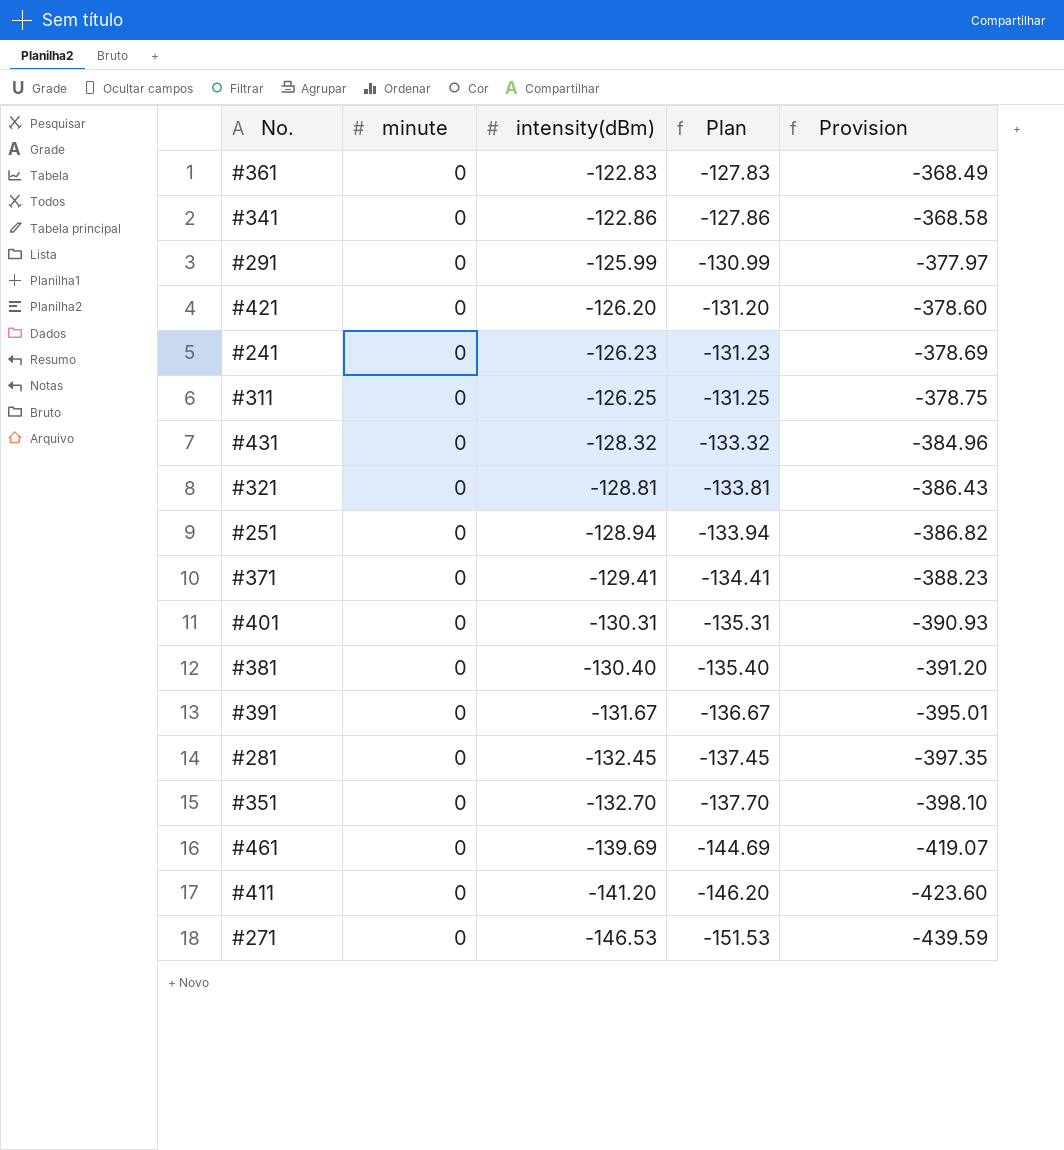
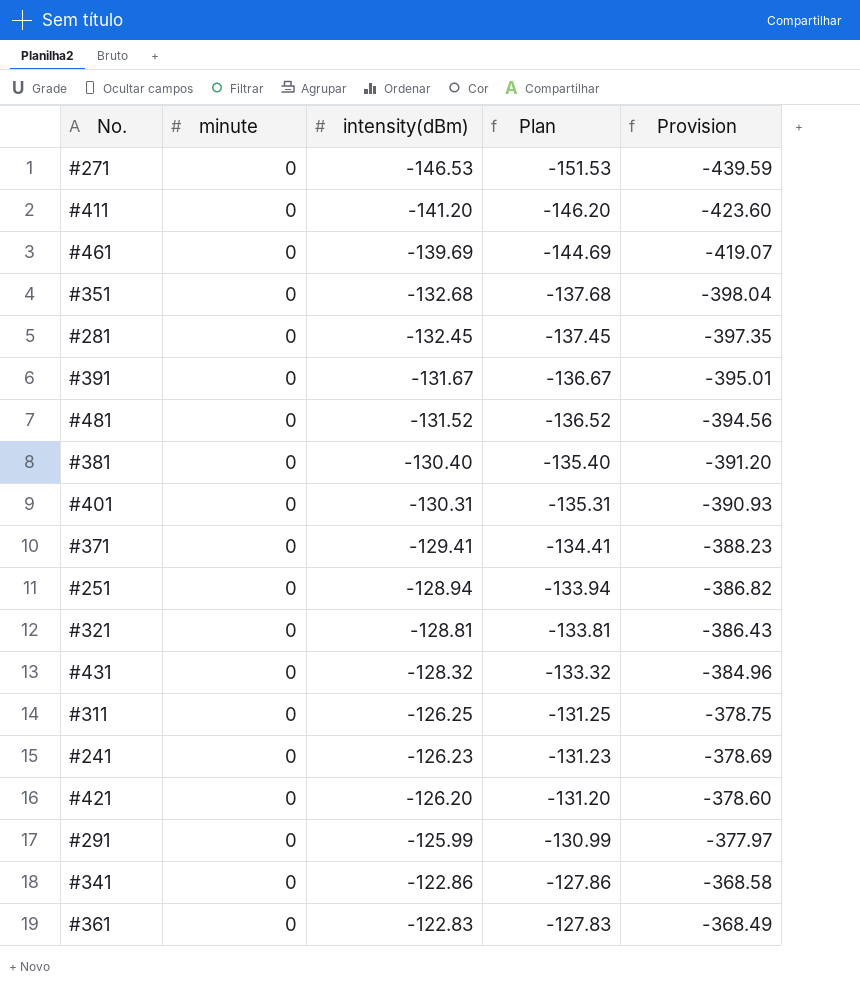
row order: intensity(dBm) descending -> intensity(dBm) ascending
#351 | intensity(dBm): -132.70 -> -132.68
#351 | Plan: -137.70 -> -137.68
#351 | Provision: -398.10 -> -398.04
row #481: none -> 0 | -131.52 | -136.52 | -394.56

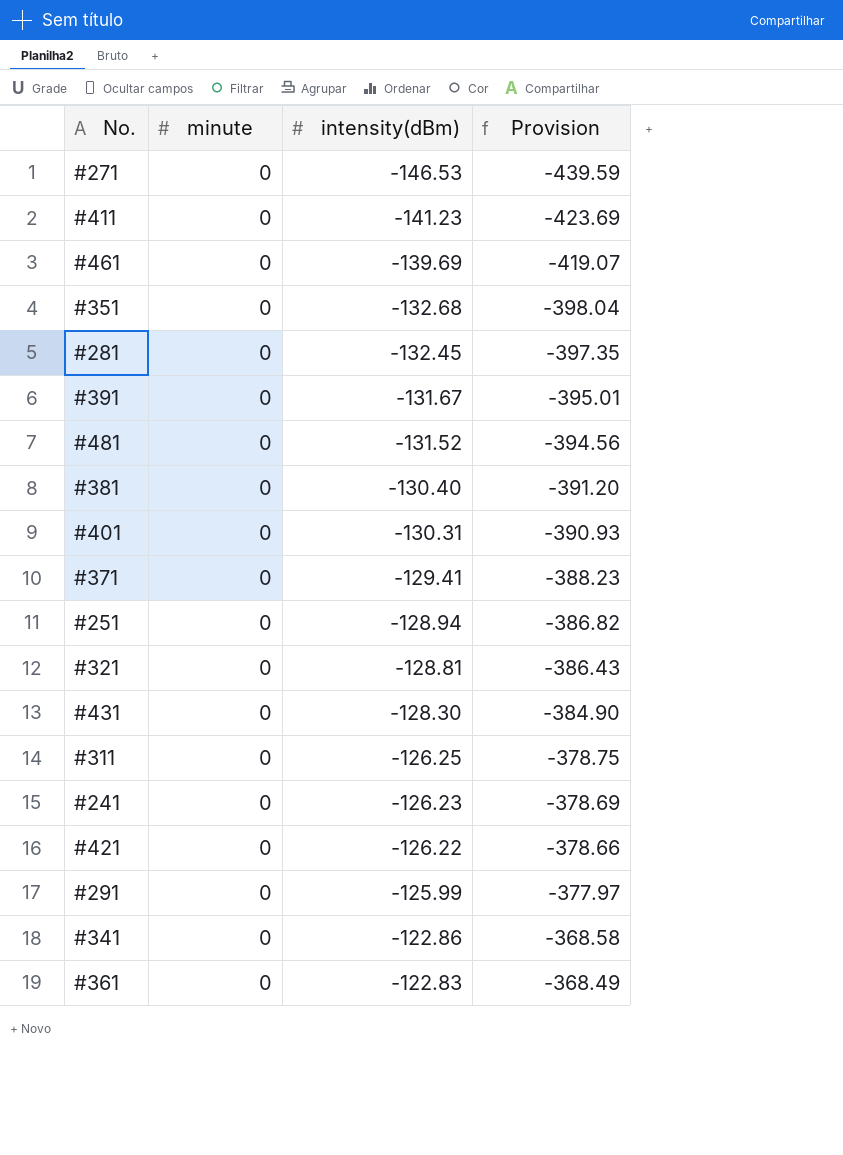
column Plan | formula: [intensity(dBm)] - 5 -> none
#411 | intensity(dBm): -141.20 -> -141.23
#411 | Provision: -423.60 -> -423.69
#431 | intensity(dBm): -128.32 -> -128.30
#431 | Provision: -384.96 -> -384.90
#421 | intensity(dBm): -126.20 -> -126.22
#421 | Provision: -378.60 -> -378.66

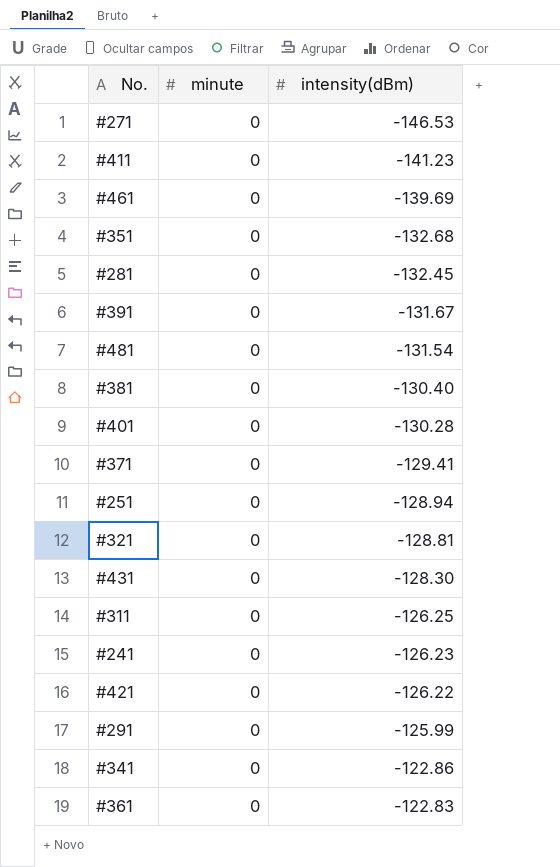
column Provision | formula: [intensity(dBm)] * 3 -> none
#481 | intensity(dBm): -131.52 -> -131.54
#401 | intensity(dBm): -130.31 -> -130.28

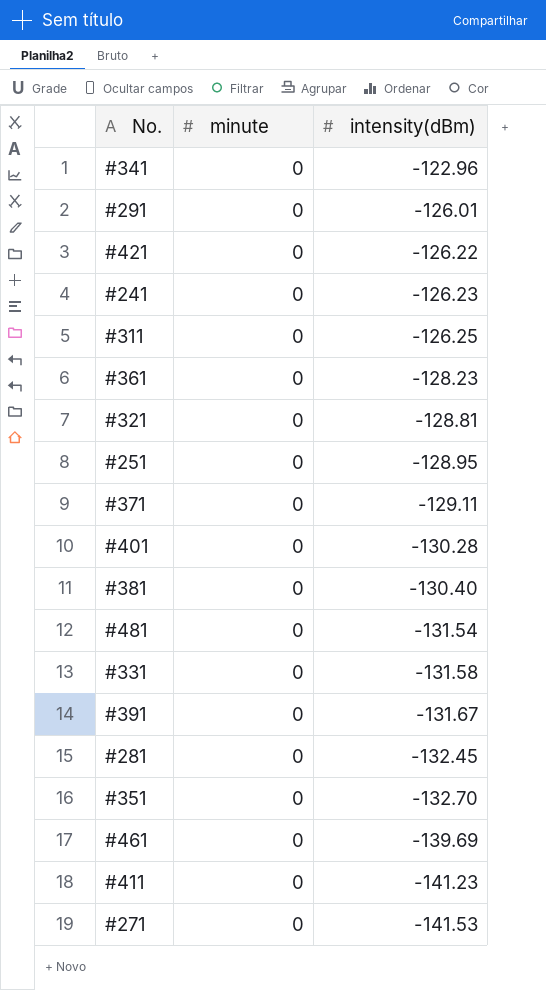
row order: intensity(dBm) ascending -> intensity(dBm) descending
row #431: 0 | -128.30 -> none
#341 | intensity(dBm): -122.86 -> -122.96
#291 | intensity(dBm): -125.99 -> -126.01
#361 | intensity(dBm): -122.83 -> -128.23
#251 | intensity(dBm): -128.94 -> -128.95
#371 | intensity(dBm): -129.41 -> -129.11
row #331: none -> 0 | -131.58
#351 | intensity(dBm): -132.68 -> -132.70
#271 | intensity(dBm): -146.53 -> -141.53

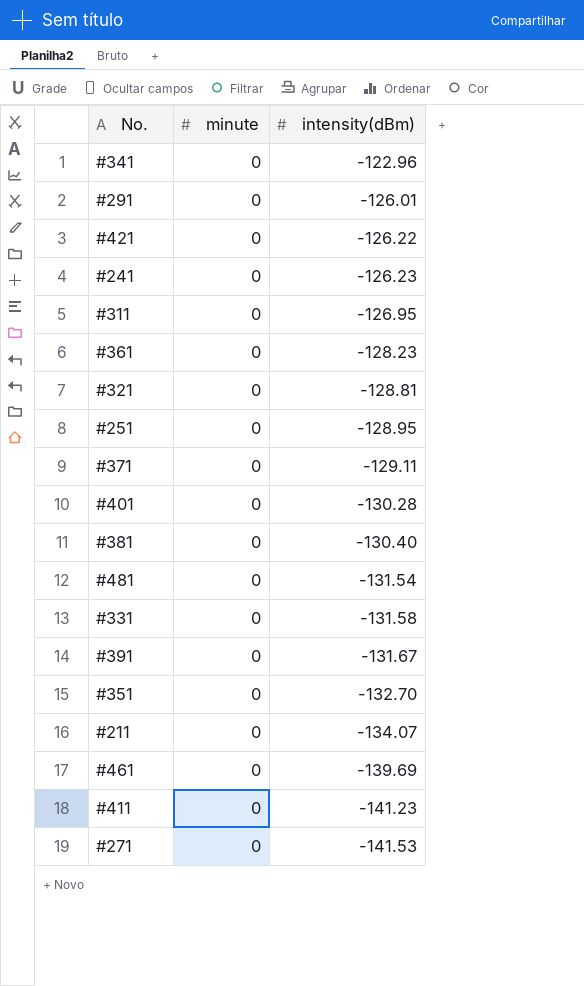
row #281: 0 | -132.45 -> none
#311 | intensity(dBm): -126.25 -> -126.95
row #211: none -> 0 | -134.07

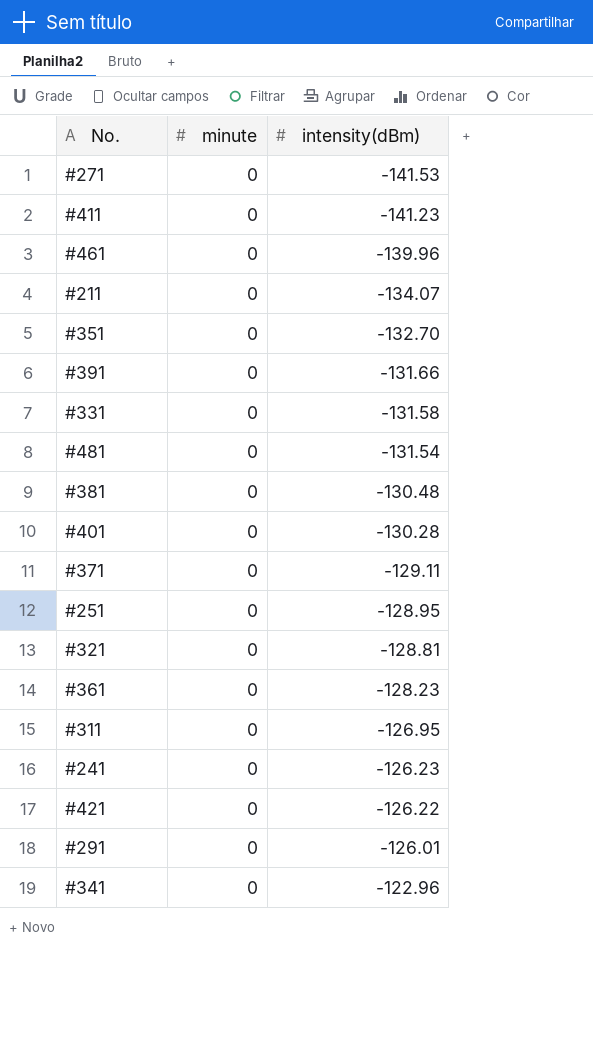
row order: intensity(dBm) descending -> intensity(dBm) ascending
#461 | intensity(dBm): -139.69 -> -139.96
#391 | intensity(dBm): -131.67 -> -131.66
#381 | intensity(dBm): -130.40 -> -130.48

